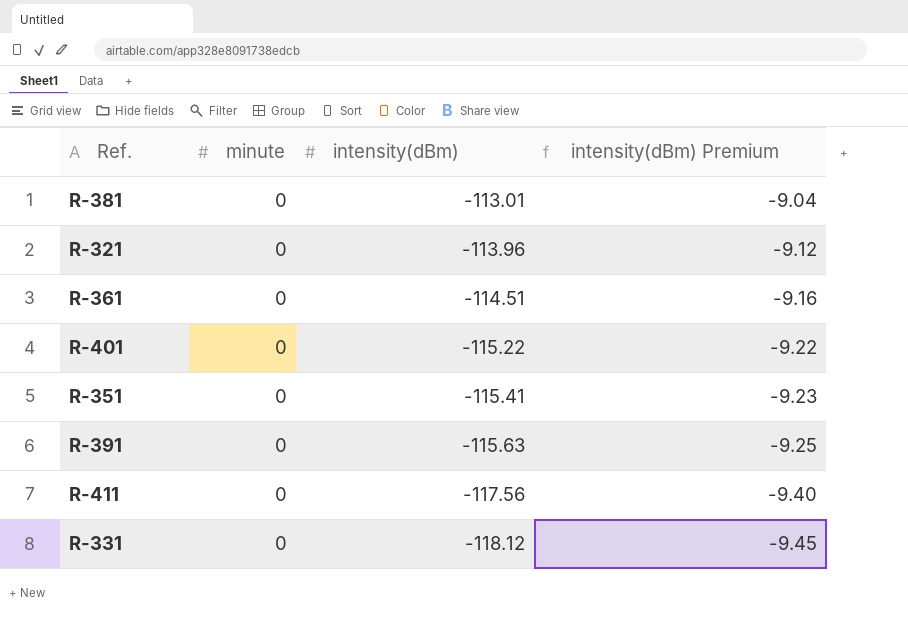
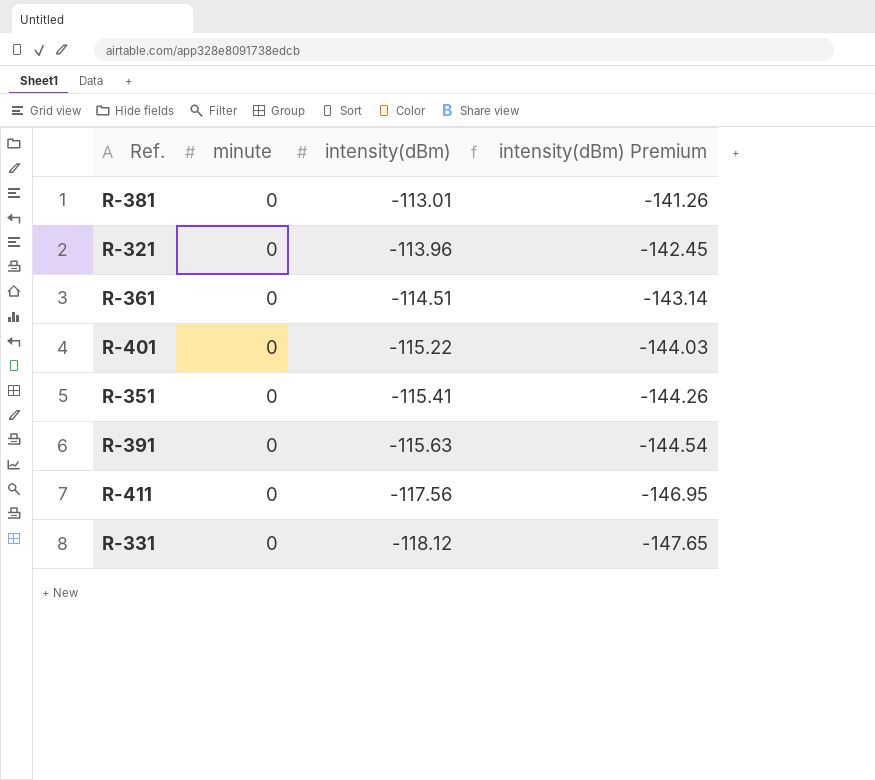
column intensity(dBm) Premium | formula: [intensity(dBm)] * 0.08 -> [intensity(dBm)] * 1.25

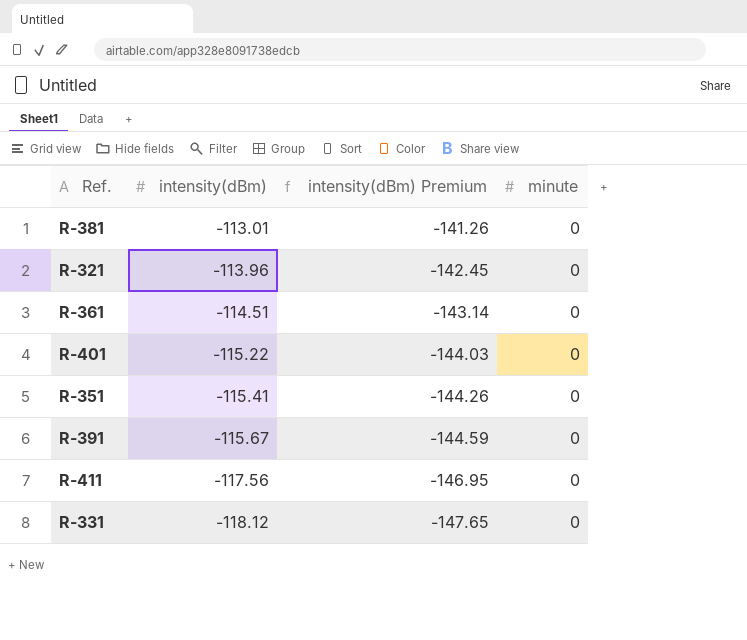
column minute | position: 2 -> 4
R-391 | intensity(dBm): -115.63 -> -115.67
R-391 | intensity(dBm) Premium: -144.54 -> -144.59

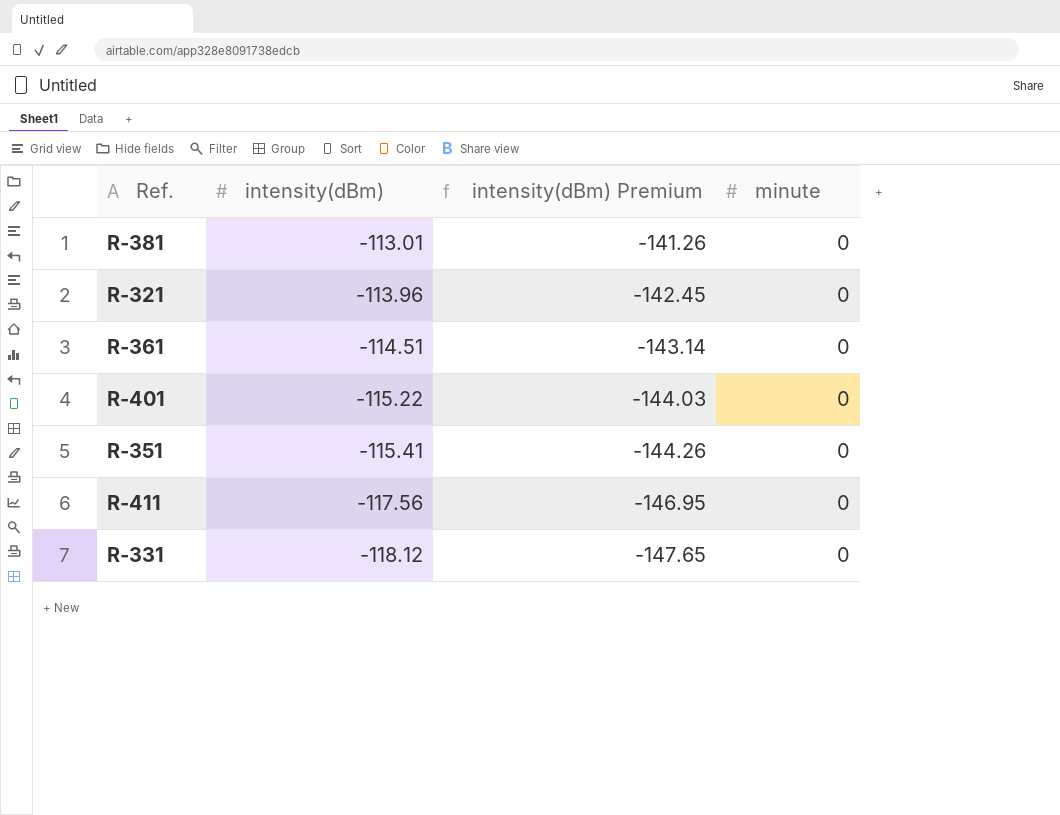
row R-391: -115.67 | -144.59 | 0 -> none

